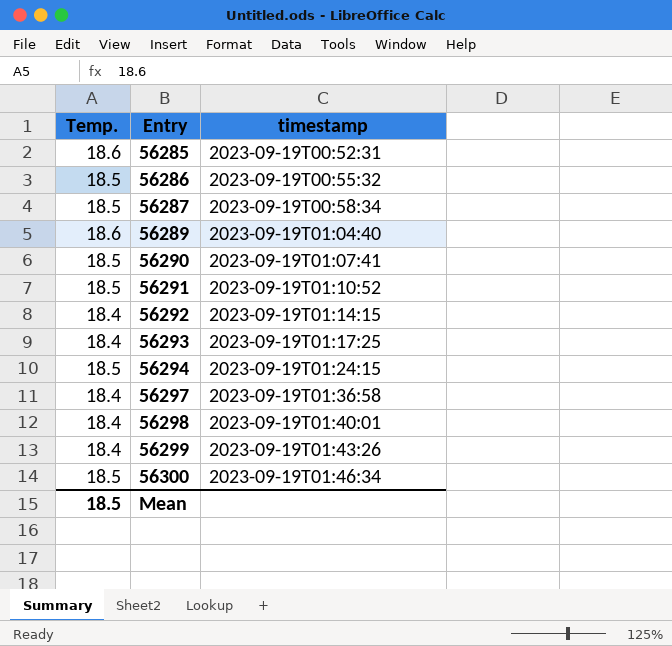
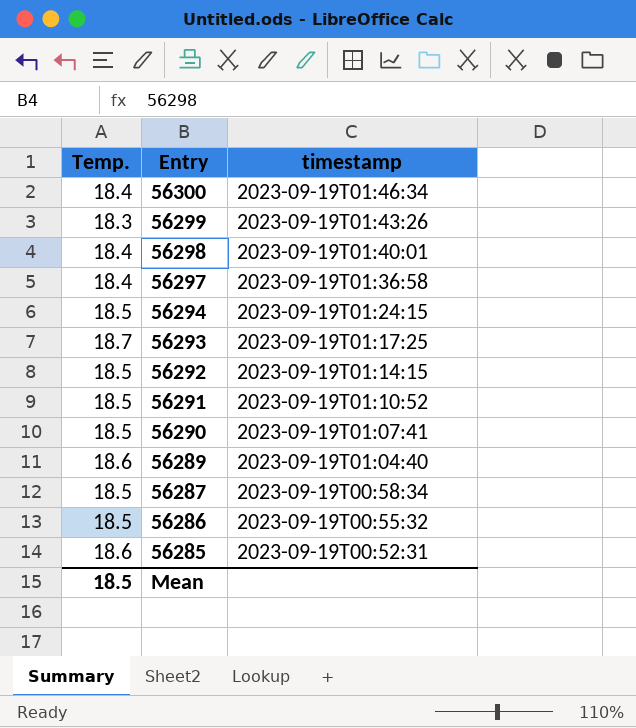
row order: Entry ascending -> Entry descending
56300 | Temp.: 18.5 -> 18.4
56299 | Temp.: 18.4 -> 18.3
56293 | Temp.: 18.4 -> 18.7
56292 | Temp.: 18.4 -> 18.5

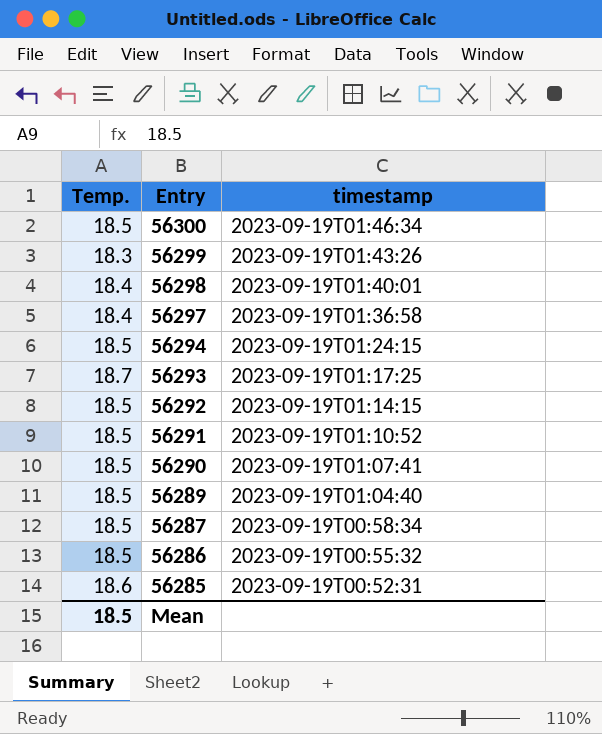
56300 | Temp.: 18.4 -> 18.5
56289 | Temp.: 18.6 -> 18.5

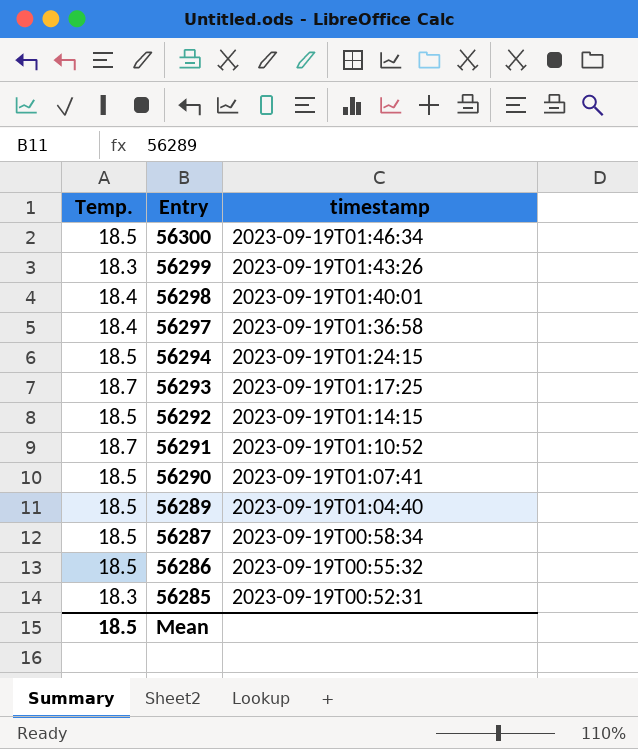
56291 | Temp.: 18.5 -> 18.7
56285 | Temp.: 18.6 -> 18.3

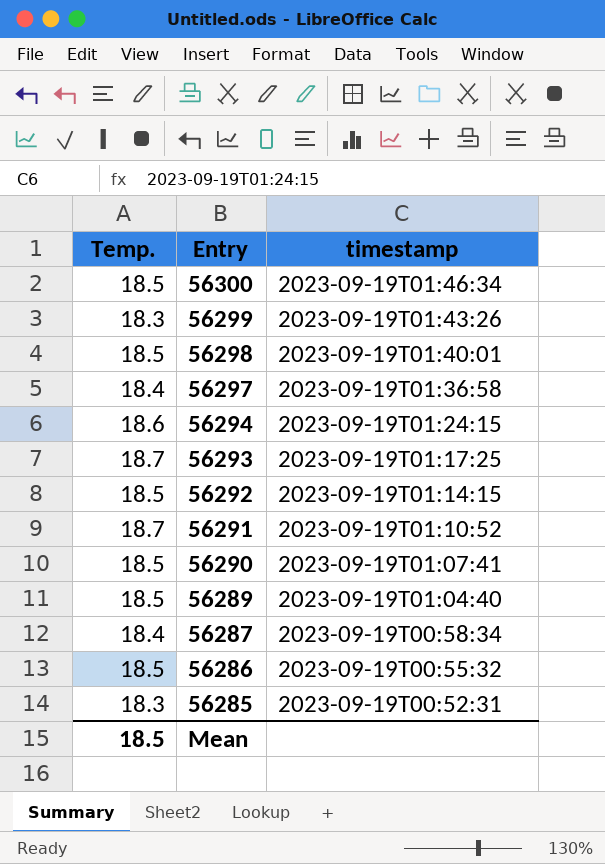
56298 | Temp.: 18.4 -> 18.5
56294 | Temp.: 18.5 -> 18.6
56287 | Temp.: 18.5 -> 18.4

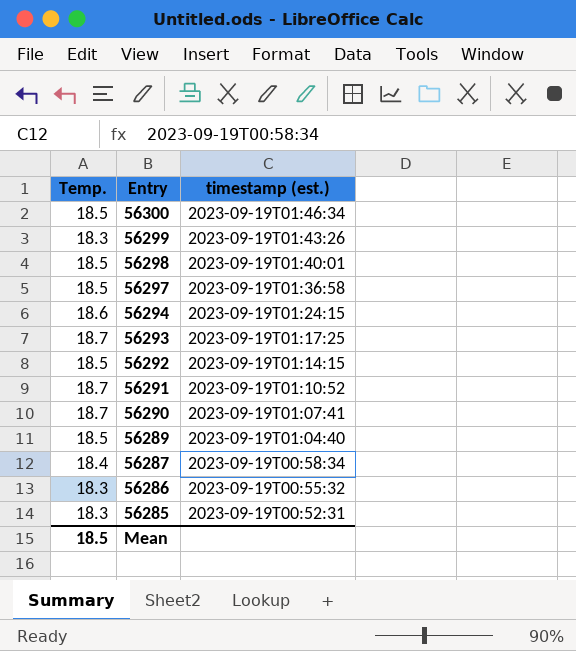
column name: timestamp -> timestamp (est.)
56297 | Temp.: 18.4 -> 18.5
56290 | Temp.: 18.5 -> 18.7
56286 | Temp.: 18.5 -> 18.3

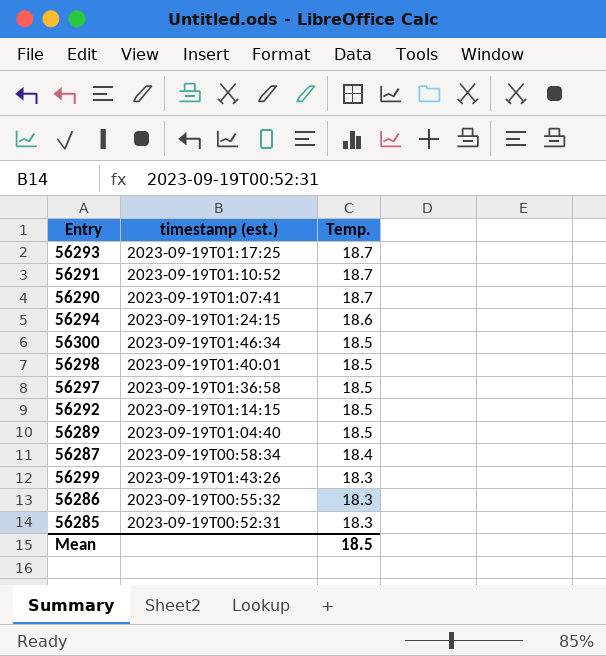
row order: Entry descending -> Temp. descending
column Temp. | position: 1 -> 3

